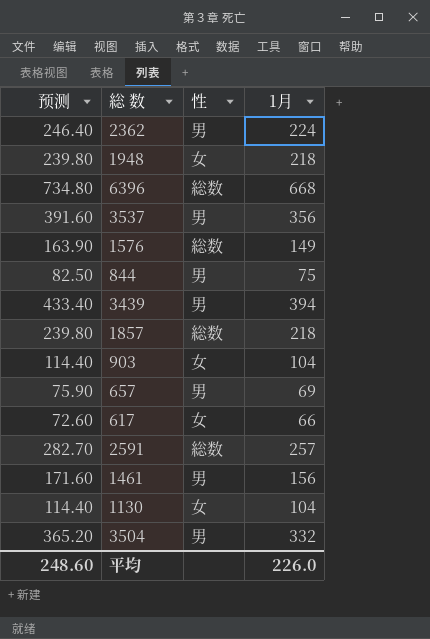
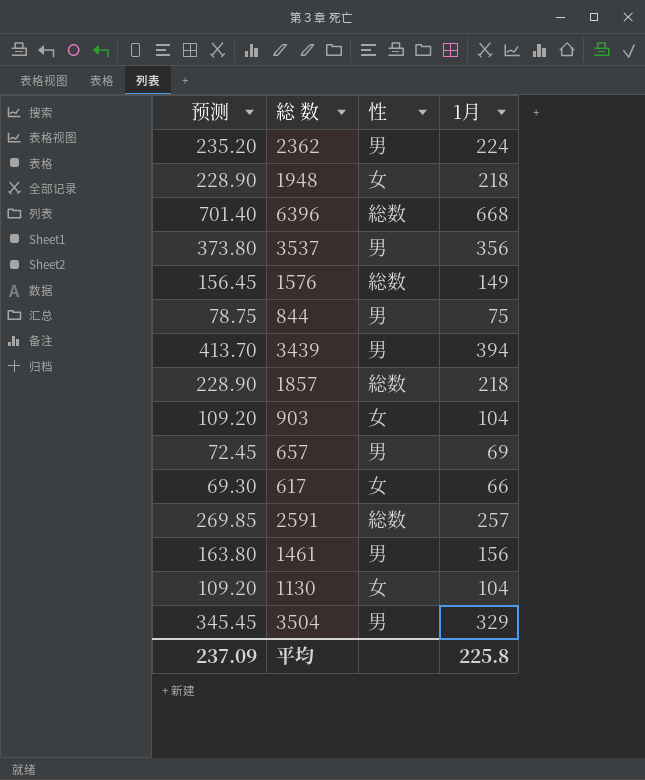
column 预测 | formula: [1月] * 1.1 -> [1月] * 1.05
3504 | 1月: 332 -> 329
平均 | 预测: 248.60 -> 237.09
平均 | 1月: 226.0 -> 225.8

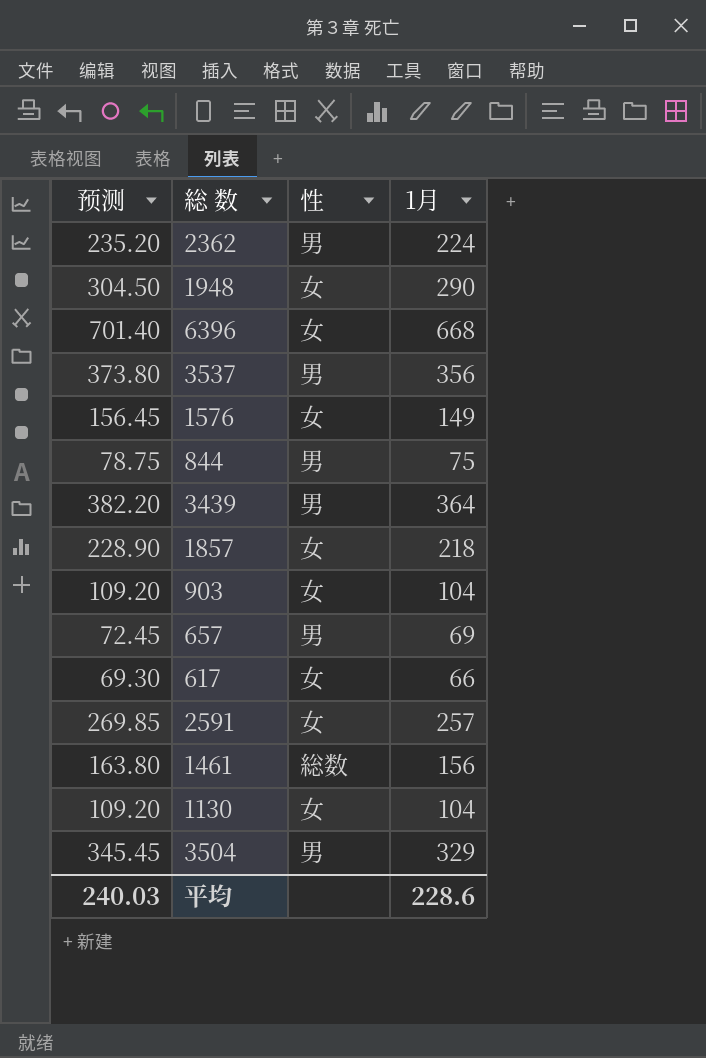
1948 | 预测: 228.90 -> 304.50
1948 | 1月: 218 -> 290
6396 | 性: 総数 -> 女
1576 | 性: 総数 -> 女
3439 | 预测: 413.70 -> 382.20
3439 | 1月: 394 -> 364
1857 | 性: 総数 -> 女
2591 | 性: 総数 -> 女
1461 | 性: 男 -> 総数
平均 | 预测: 237.09 -> 240.03
平均 | 1月: 225.8 -> 228.6

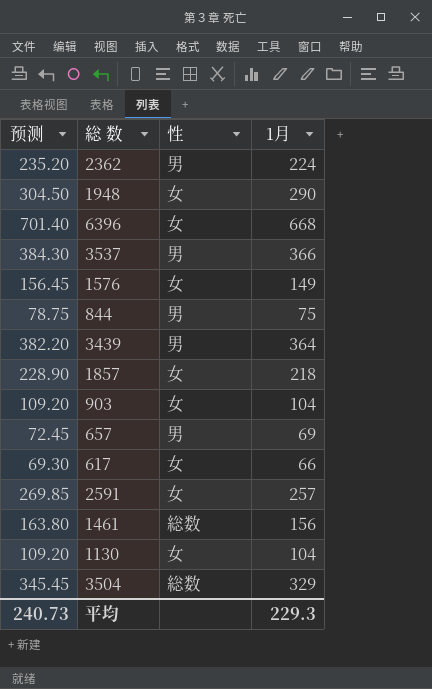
3537 | 预测: 373.80 -> 384.30
3537 | 1月: 356 -> 366
3504 | 性: 男 -> 総数
平均 | 预测: 240.03 -> 240.73
平均 | 1月: 228.6 -> 229.3

